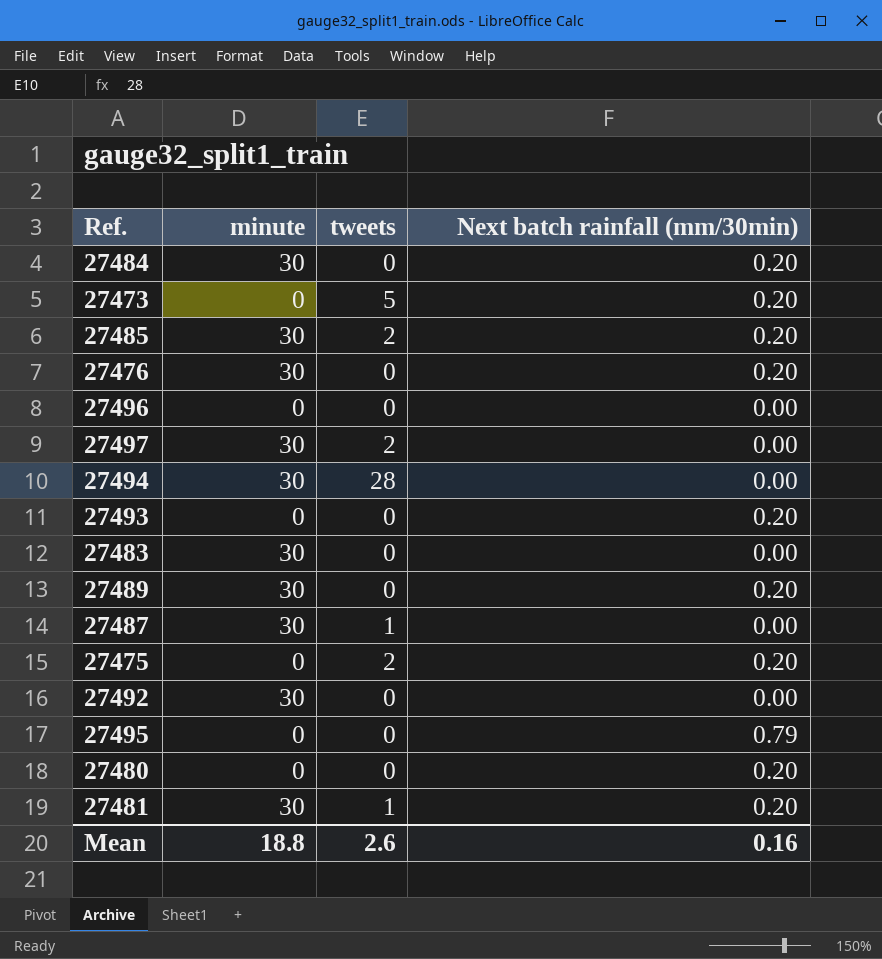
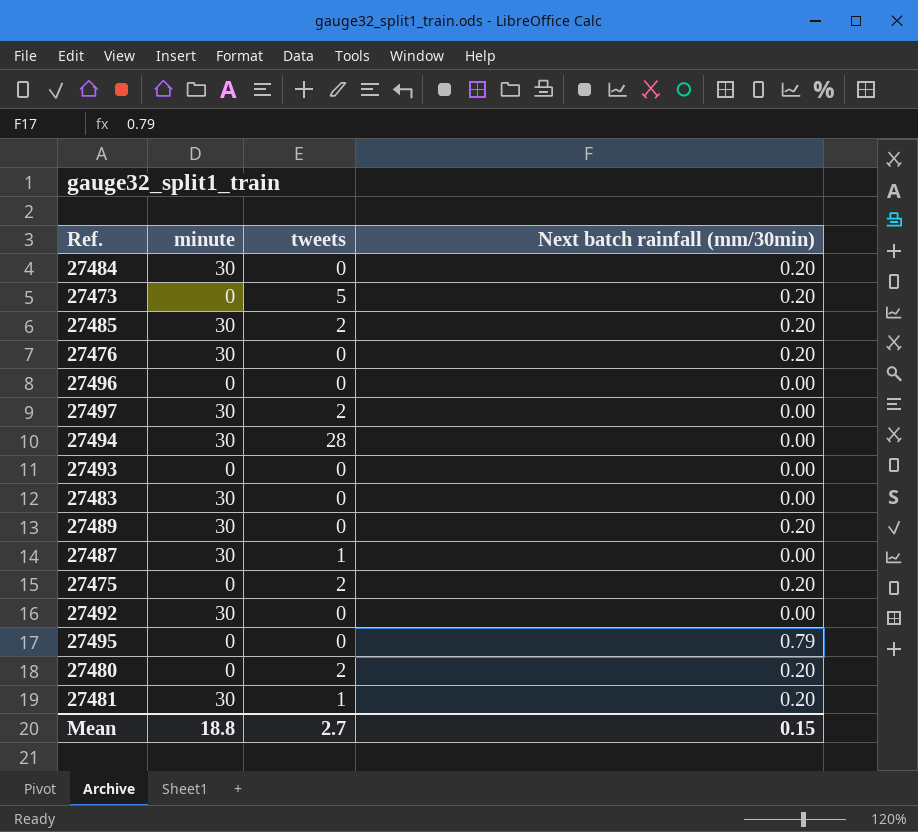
27493 | Next batch rainfall (mm/30min): 0.20 -> 0.00
27480 | tweets: 0 -> 2
Mean | tweets: 2.6 -> 2.7
Mean | Next batch rainfall (mm/30min): 0.16 -> 0.15

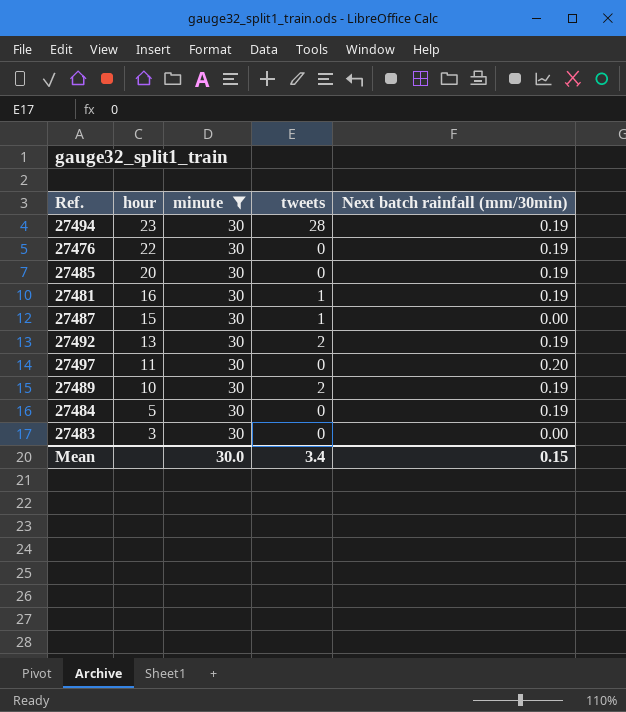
filter: none -> minute = 30
row order: none -> hour descending
column hour | position: none -> 2
27494 | Next batch rainfall (mm/30min): 0.00 -> 0.19
27476 | Next batch rainfall (mm/30min): 0.20 -> 0.19
27485 | tweets: 2 -> 0
27485 | Next batch rainfall (mm/30min): 0.20 -> 0.19
27481 | Next batch rainfall (mm/30min): 0.20 -> 0.19
27492 | tweets: 0 -> 2
27492 | Next batch rainfall (mm/30min): 0.00 -> 0.19
27497 | tweets: 2 -> 0
27497 | Next batch rainfall (mm/30min): 0.00 -> 0.20
27489 | tweets: 0 -> 2
27489 | Next batch rainfall (mm/30min): 0.20 -> 0.19
27484 | Next batch rainfall (mm/30min): 0.20 -> 0.19
Mean | minute: 18.8 -> 30.0
Mean | tweets: 2.7 -> 3.4

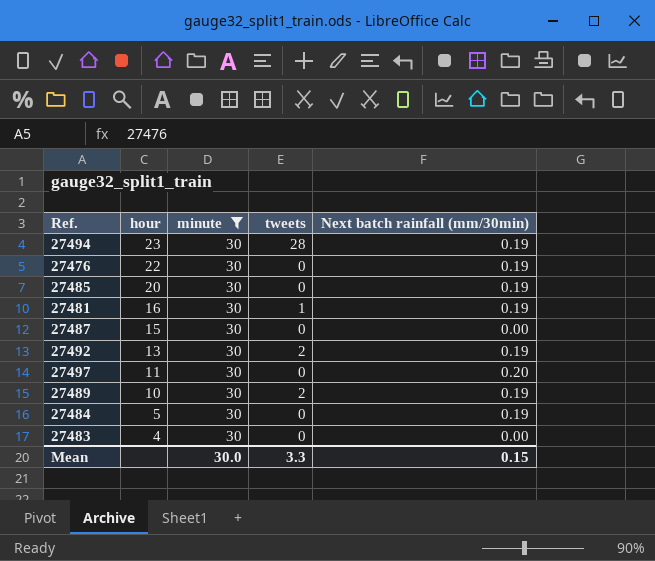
27487 | tweets: 1 -> 0
27483 | hour: 3 -> 4
Mean | tweets: 3.4 -> 3.3

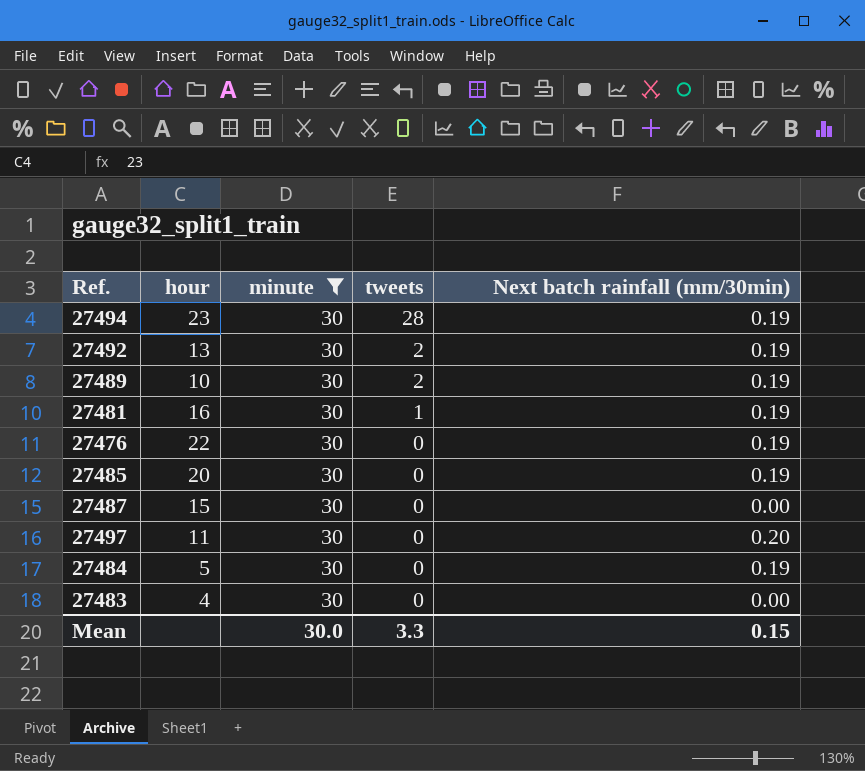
row order: hour descending -> tweets descending

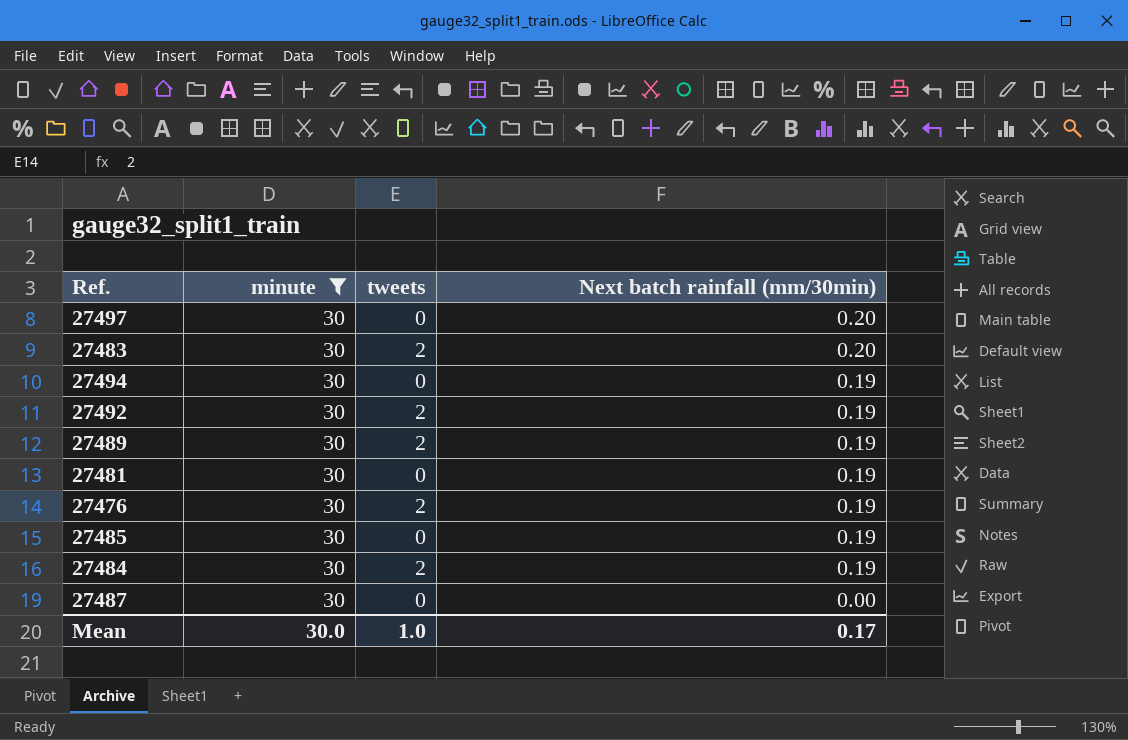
row order: tweets descending -> Next batch rainfall (mm/30min) descending
column hour | position: 2 -> none
27483 | tweets: 0 -> 2
27483 | Next batch rainfall (mm/30min): 0.00 -> 0.20
27494 | tweets: 28 -> 0
27481 | tweets: 1 -> 0
27476 | tweets: 0 -> 2
27484 | tweets: 0 -> 2
Mean | tweets: 3.3 -> 1.0
Mean | Next batch rainfall (mm/30min): 0.15 -> 0.17

